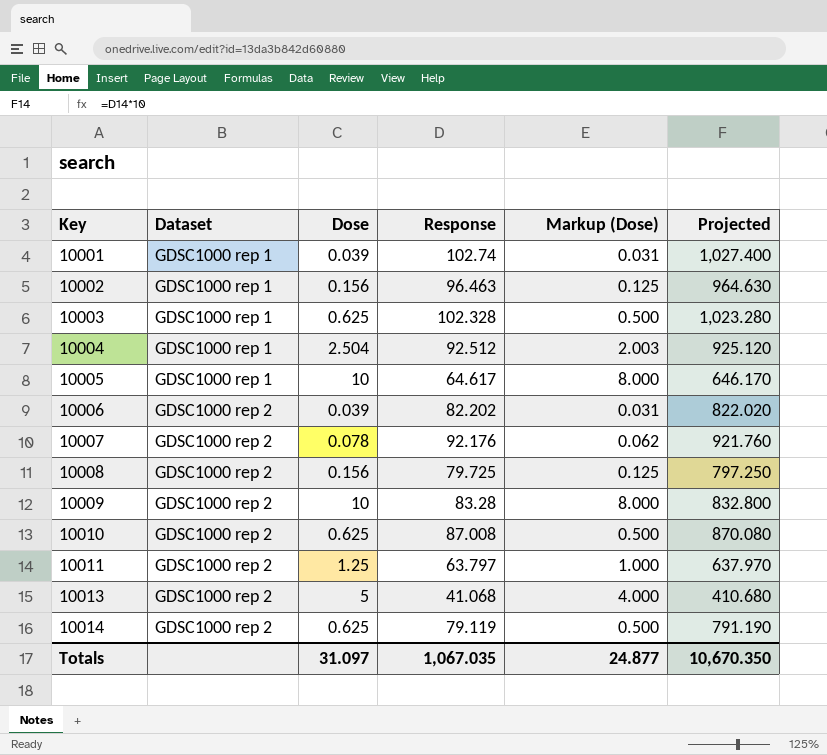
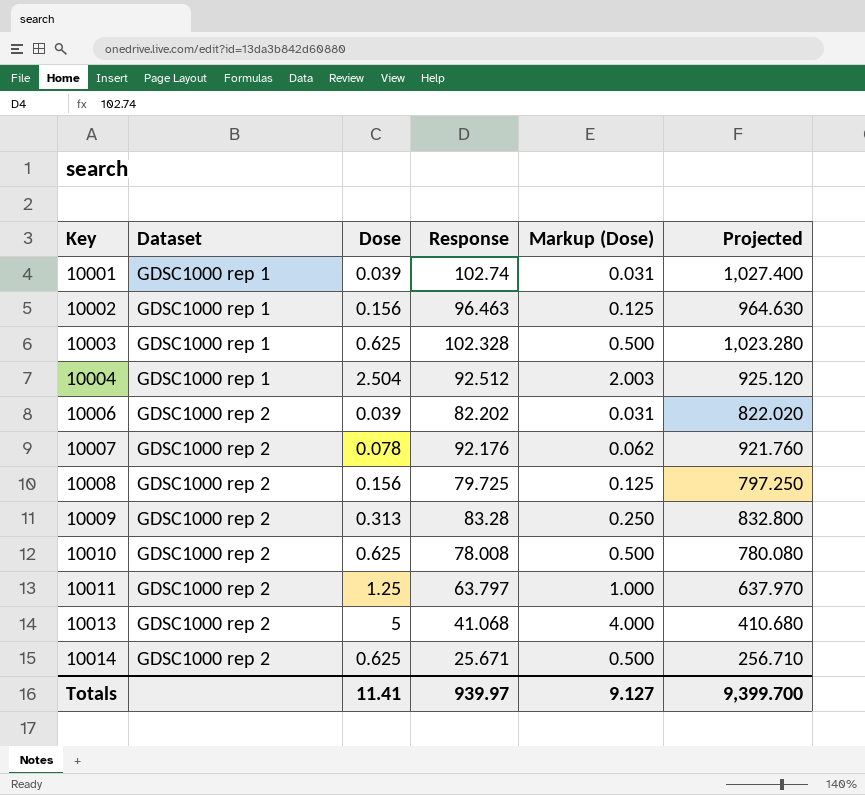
row 10005: GDSC1000 rep 1 | 10 | 64.617 | 8.000 | 646.170 -> none
10009 | Dose: 10 -> 0.313
10009 | Markup (Dose): 8.000 -> 0.250
10010 | Response: 87.008 -> 78.008
10010 | Projected: 870.080 -> 780.080
10014 | Response: 79.119 -> 25.671
10014 | Projected: 791.190 -> 256.710
Totals | Dose: 31.097 -> 11.41
Totals | Response: 1,067.035 -> 939.97
Totals | Markup (Dose): 24.877 -> 9.127
Totals | Projected: 10,670.350 -> 9,399.700

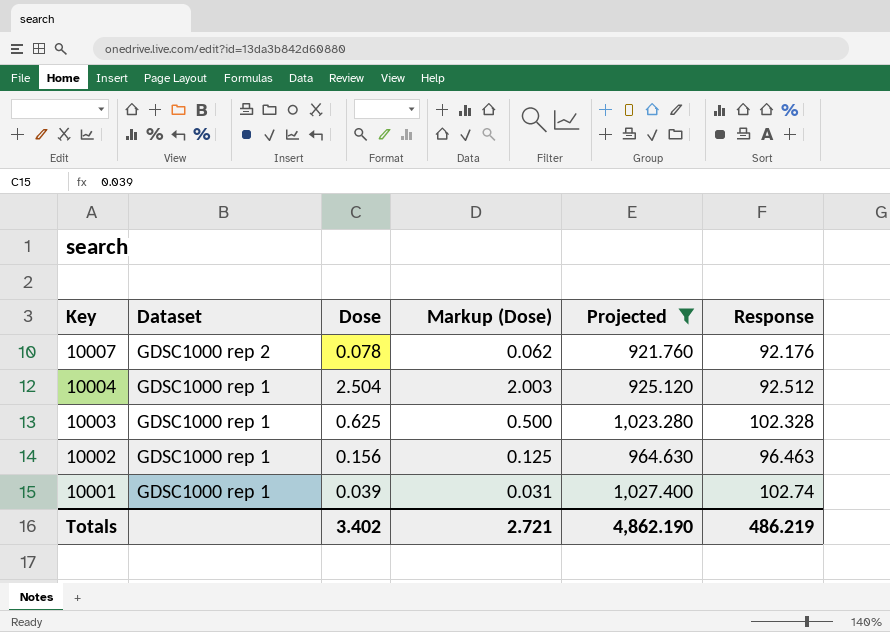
filter: none -> Projected >= 921.760
row order: Key ascending -> Key descending
column Response | position: 4 -> 6
Totals | Dose: 11.41 -> 3.402
Totals | Markup (Dose): 9.127 -> 2.721
Totals | Projected: 9,399.700 -> 4,862.190
Totals | Response: 939.97 -> 486.219

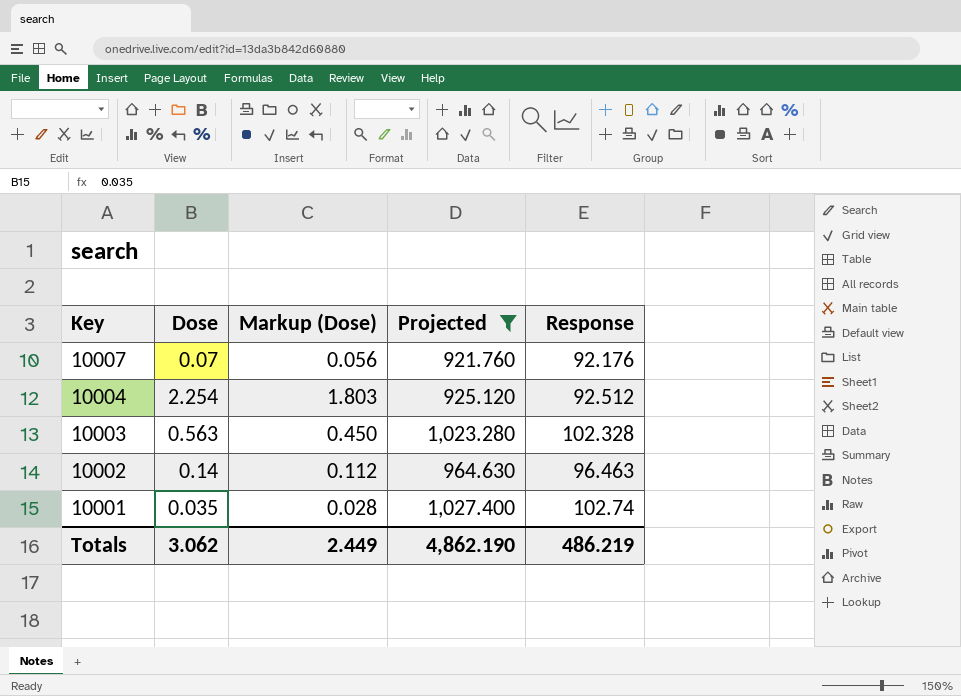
column Dataset | position: 2 -> none
10007 | Dose: 0.078 -> 0.07
10007 | Markup (Dose): 0.062 -> 0.056
10004 | Dose: 2.504 -> 2.254
10004 | Markup (Dose): 2.003 -> 1.803
10003 | Dose: 0.625 -> 0.563
10003 | Markup (Dose): 0.500 -> 0.450
10002 | Dose: 0.156 -> 0.14
10002 | Markup (Dose): 0.125 -> 0.112
10001 | Dose: 0.039 -> 0.035
10001 | Markup (Dose): 0.031 -> 0.028
Totals | Dose: 3.402 -> 3.062
Totals | Markup (Dose): 2.721 -> 2.449

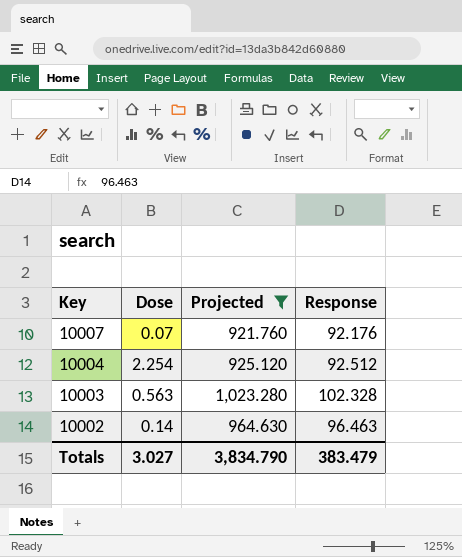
column Markup (Dose) | formula: [Dose] * 0.8 -> none
row 10001: 0.035 | 0.028 | 1,027.400 | 102.74 -> none
Totals | Dose: 3.062 -> 3.027
Totals | Projected: 4,862.190 -> 3,834.790
Totals | Response: 486.219 -> 383.479

